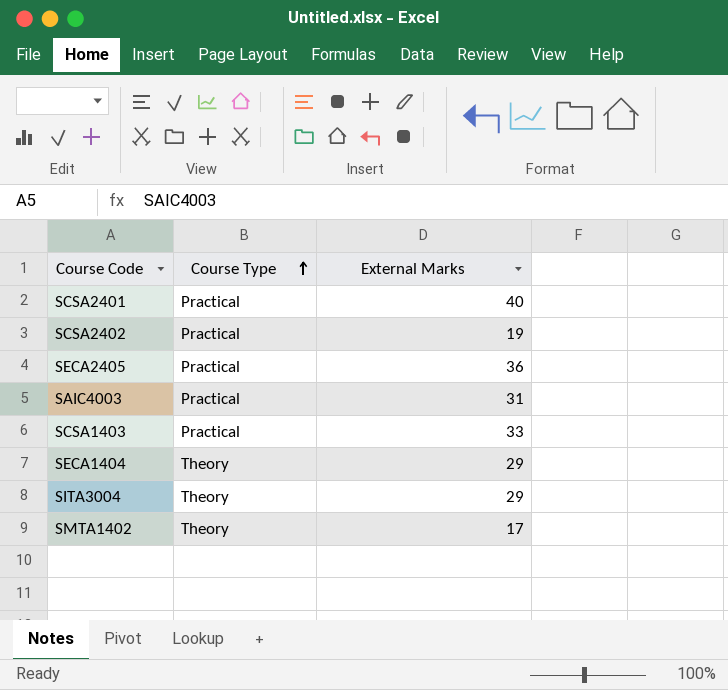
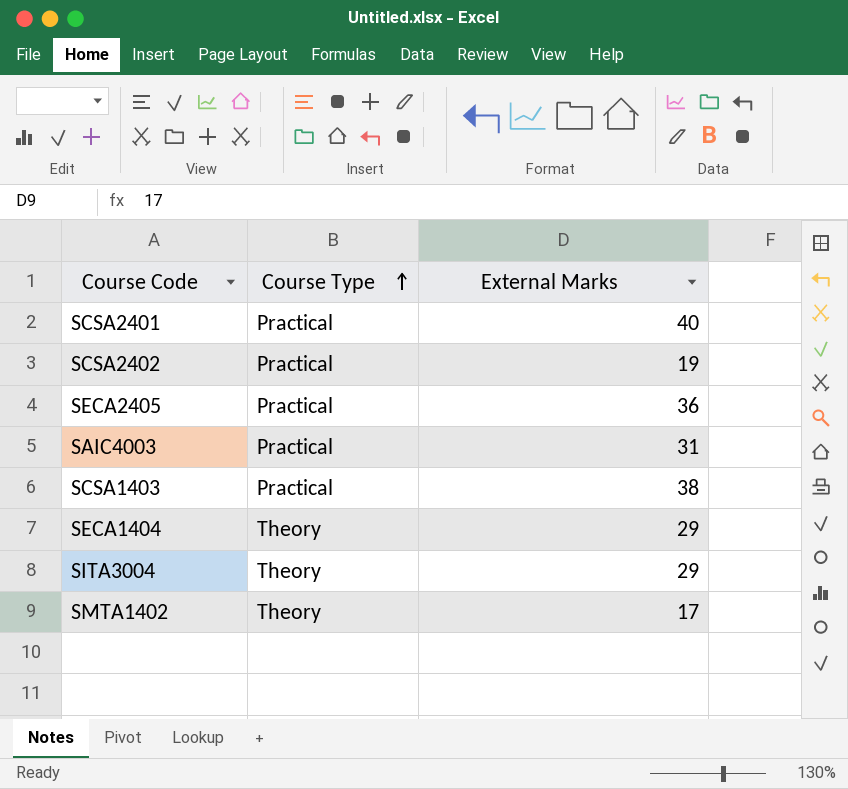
SCSA1403 | External Marks: 33 -> 38

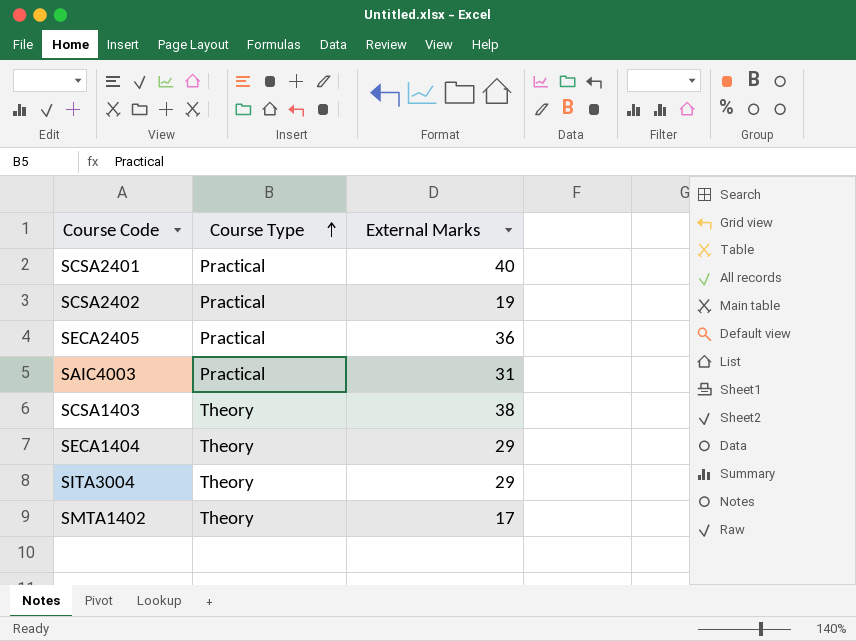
SCSA1403 | Course Type: Practical -> Theory

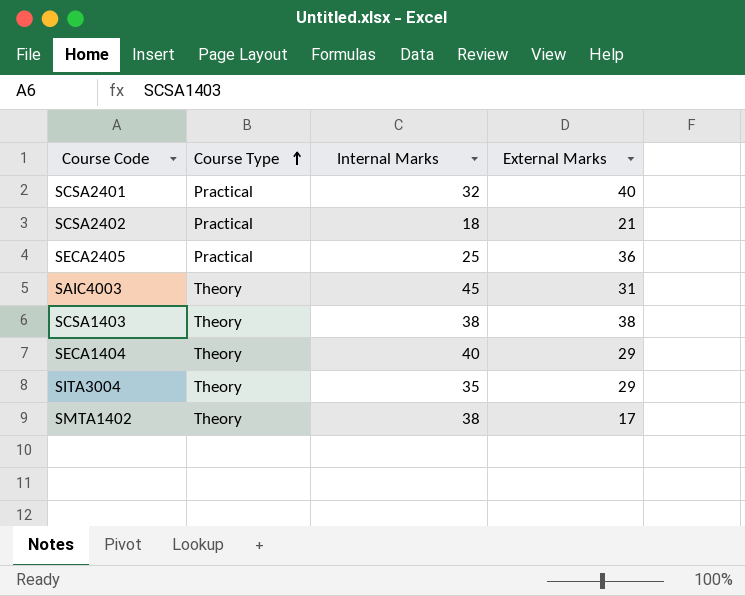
column Internal Marks | position: none -> 3
SCSA2402 | External Marks: 19 -> 21
SAIC4003 | Course Type: Practical -> Theory

